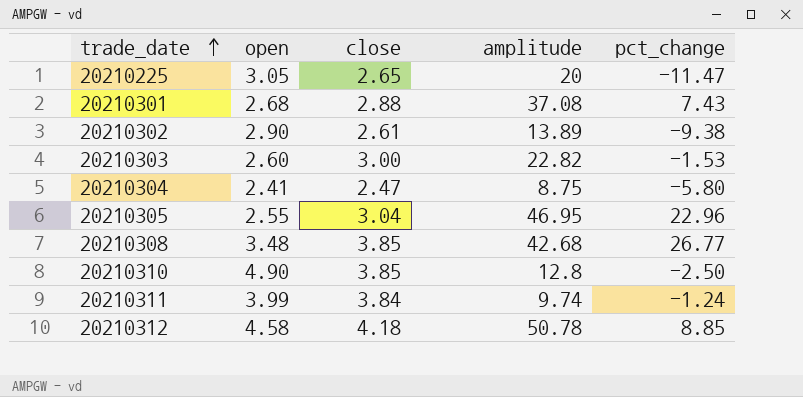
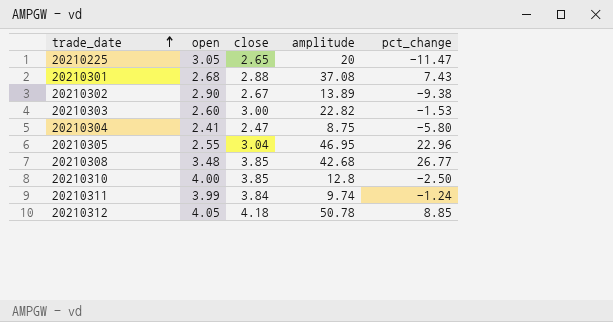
20210302 | close: 2.61 -> 2.67
20210310 | open: 4.90 -> 4.00
20210312 | open: 4.58 -> 4.05

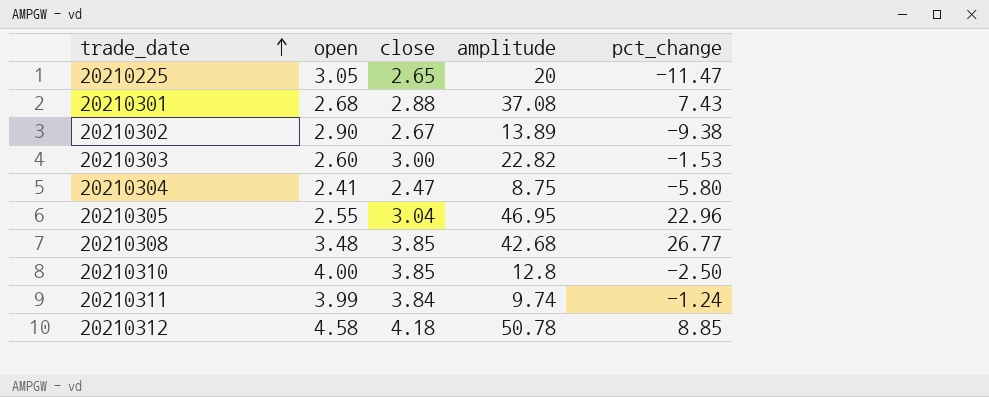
20210312 | open: 4.05 -> 4.58

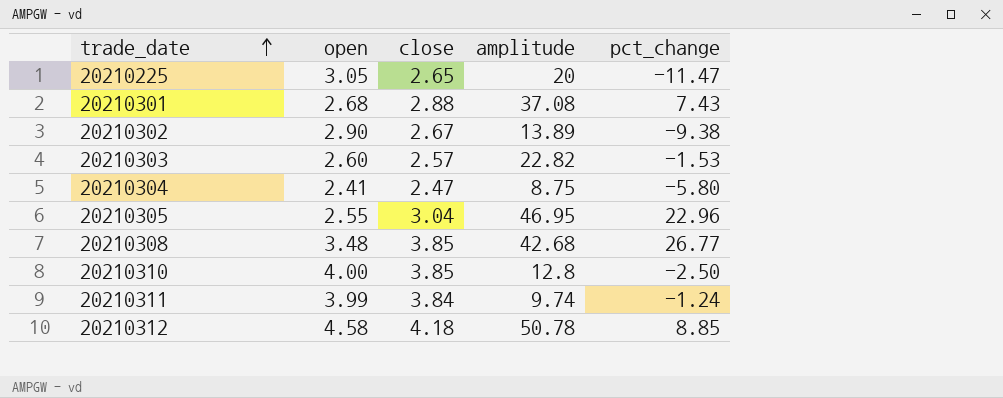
20210303 | close: 3.00 -> 2.57

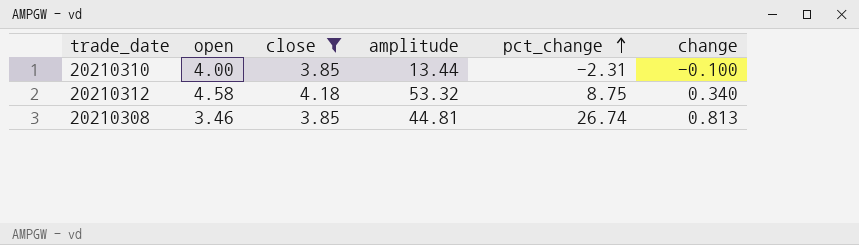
filter: none -> close >= 3.85
row order: trade_date ascending -> pct_change ascending
column change | position: none -> 6
20210310 | amplitude: 12.8 -> 13.44
20210310 | pct_change: -2.50 -> -2.31
20210312 | amplitude: 50.78 -> 53.32
20210312 | pct_change: 8.85 -> 8.75
20210308 | open: 3.48 -> 3.46
20210308 | amplitude: 42.68 -> 44.81
20210308 | pct_change: 26.77 -> 26.74

